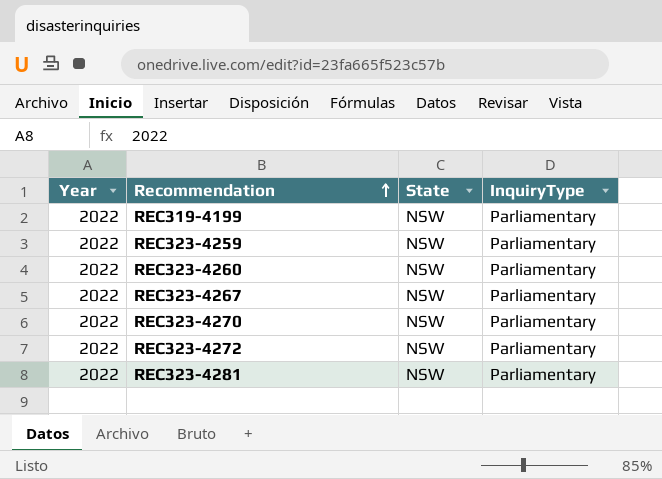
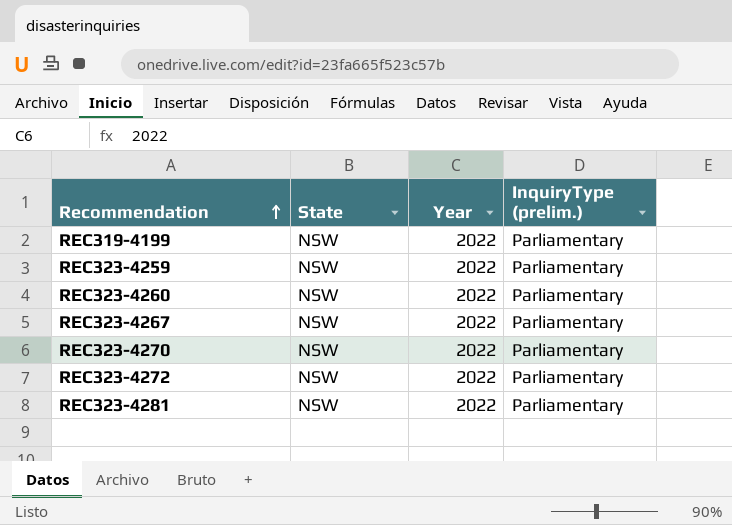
column Year | position: 1 -> 3
column name: InquiryType -> InquiryType (prelim.)

